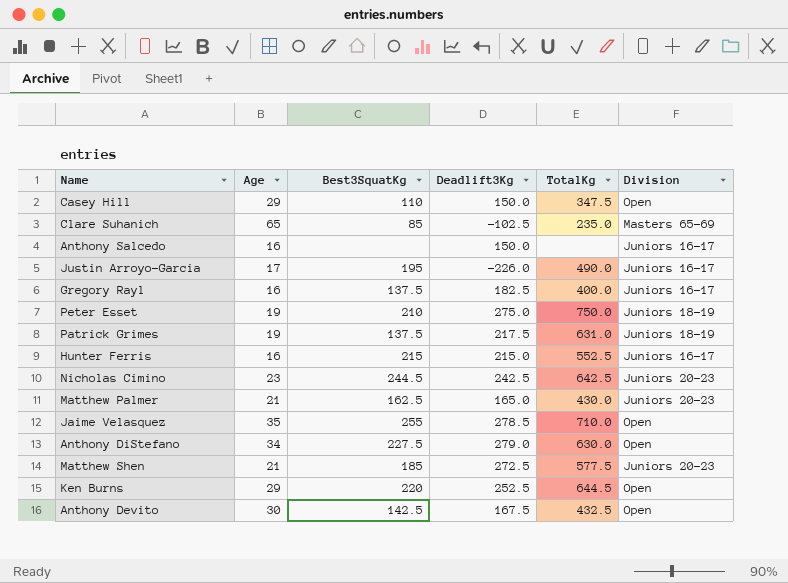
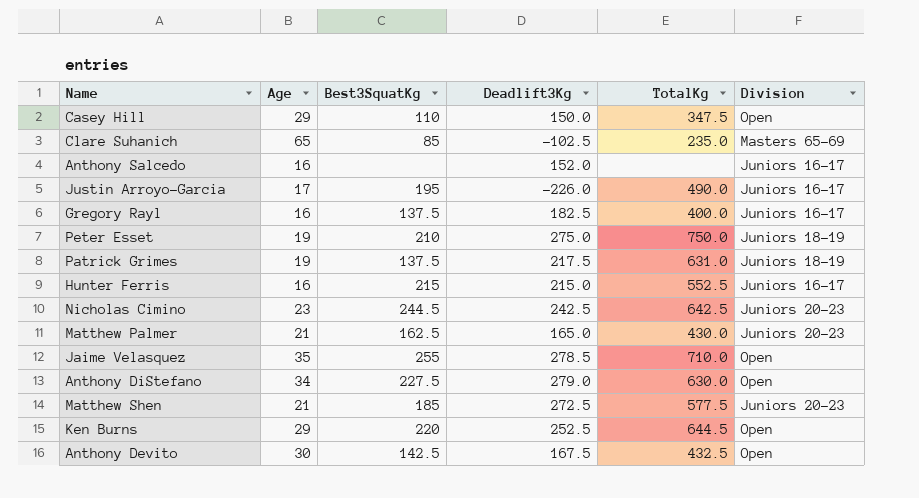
Anthony Salcedo | Deadlift3Kg: 150.0 -> 152.0

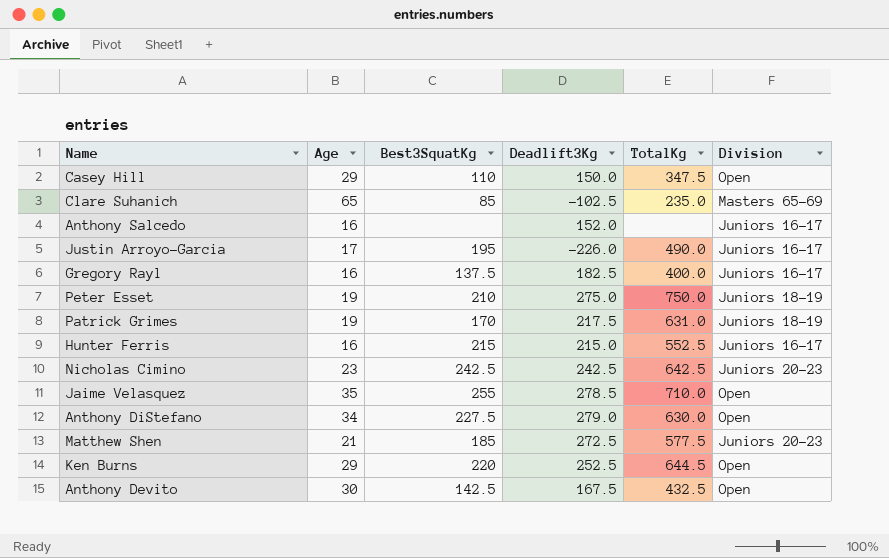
row Matthew Palmer: 21 | 162.5 | 165.0 | 430.0 | Juniors 20-23 -> none
Patrick Grimes | Best3SquatKg: 137.5 -> 170
Nicholas Cimino | Best3SquatKg: 244.5 -> 242.5

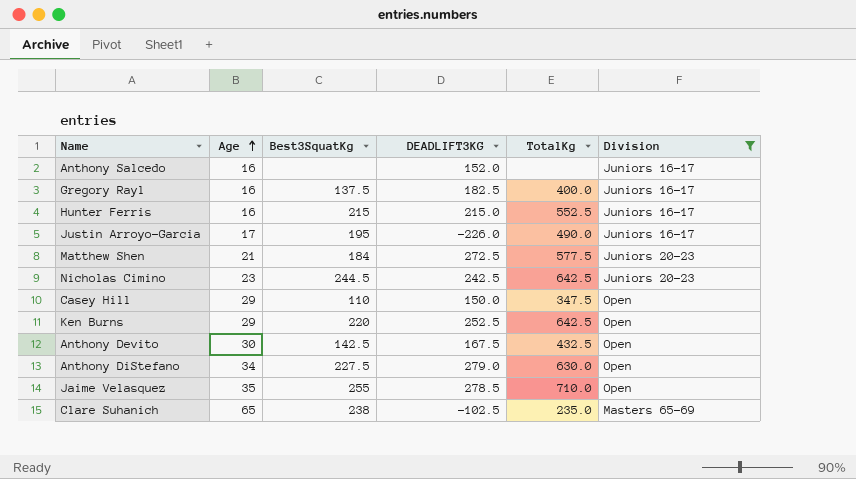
filter: none -> Division != Juniors 18-19
row order: none -> Age ascending
column name: Deadlift3Kg -> DEADLIFT3KG
Matthew Shen | Best3SquatKg: 185 -> 184
Nicholas Cimino | Best3SquatKg: 242.5 -> 244.5
Ken Burns | TotalKg: 644.5 -> 642.5
Clare Suhanich | Best3SquatKg: 85 -> 238

